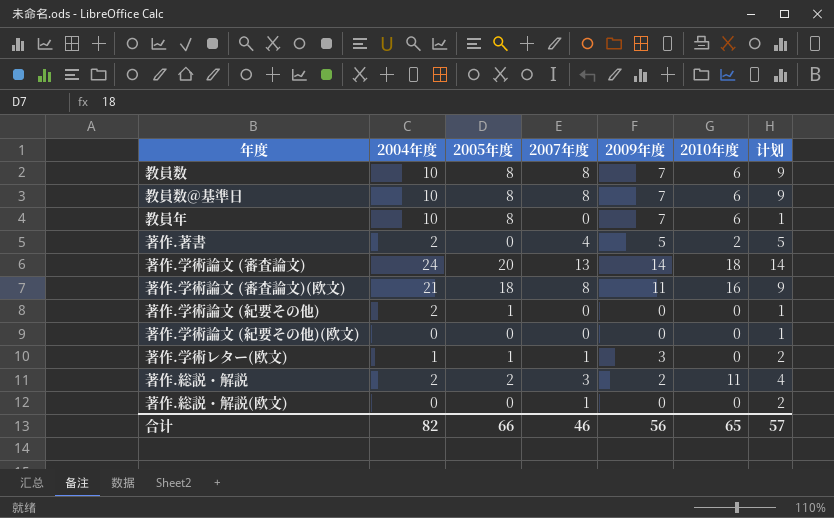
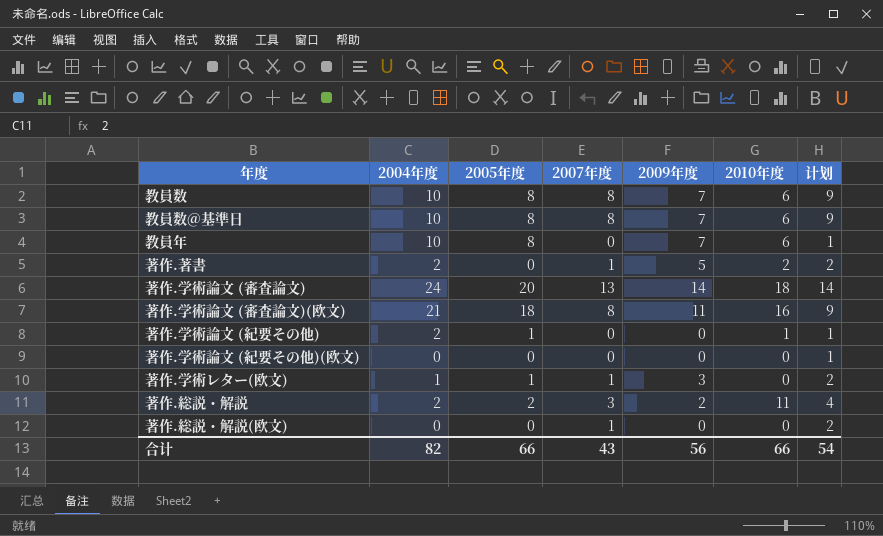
著作.著書 | 2007年度: 4 -> 1
著作.著書 | 计划: 5 -> 2
著作.学術論文 (紀要その他) | 2010年度: 0 -> 1
合计 | 2007年度: 46 -> 43
合计 | 2010年度: 65 -> 66
合计 | 计划: 57 -> 54

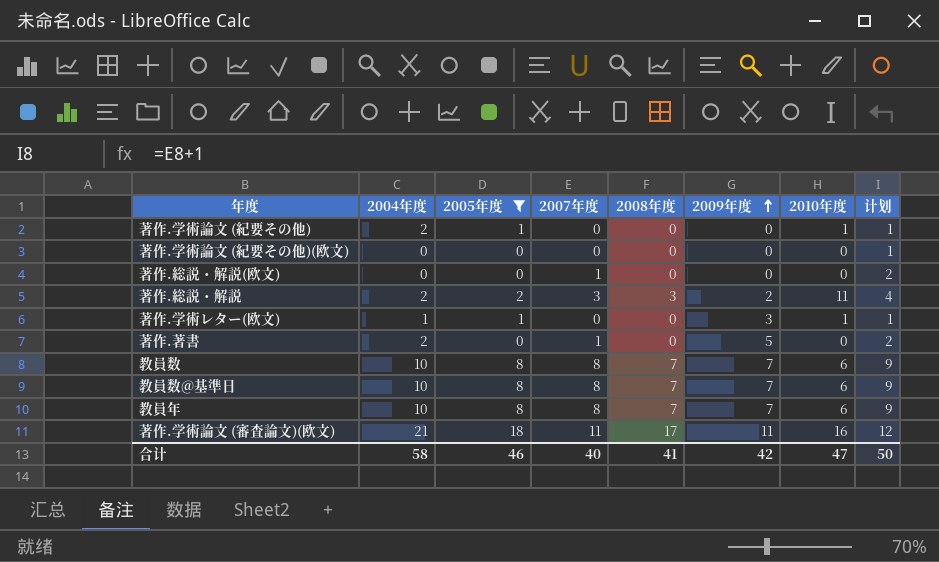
filter: none -> 2005年度 != 20
row order: none -> 2009年度 ascending
column 2008年度 | position: none -> 5
著作.学術レター(欧文) | 2007年度: 1 -> 0
著作.学術レター(欧文) | 2010年度: 0 -> 1
著作.学術レター(欧文) | 计划: 2 -> 1
著作.著書 | 2010年度: 2 -> 0
教員年 | 2007年度: 0 -> 8
教員年 | 计划: 1 -> 9
著作.学術論文 (審査論文)(欧文) | 2007年度: 8 -> 11
著作.学術論文 (審査論文)(欧文) | 计划: 9 -> 12
合计 | 2004年度: 82 -> 58
合计 | 2005年度: 66 -> 46
合计 | 2007年度: 43 -> 40
合计 | 2009年度: 56 -> 42
合计 | 2010年度: 66 -> 47
合计 | 计划: 54 -> 50

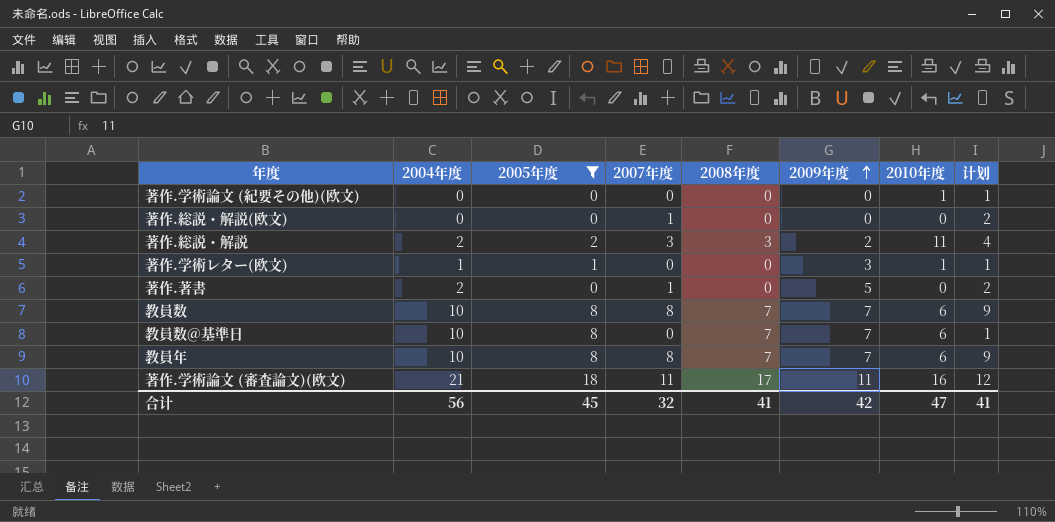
row 著作.学術論文 (紀要その他): 2 | 1 | 0 | 0 | 0 | 1 | 1 -> none
著作.学術論文 (紀要その他)(欧文) | 2010年度: 0 -> 1
教員数@基準日 | 2007年度: 8 -> 0
教員数@基準日 | 计划: 9 -> 1
合计 | 2004年度: 58 -> 56
合计 | 2005年度: 46 -> 45
合计 | 2007年度: 40 -> 32
合计 | 计划: 50 -> 41

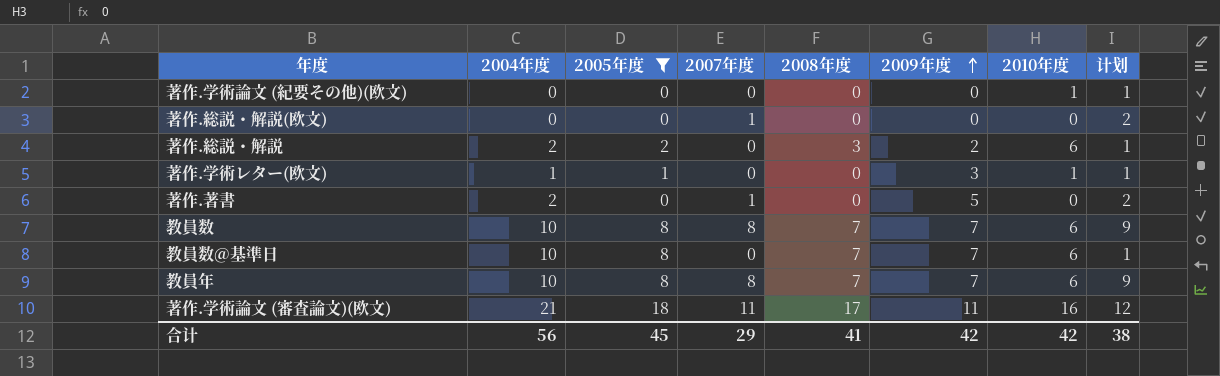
著作.総説・解説 | 2007年度: 3 -> 0
著作.総説・解説 | 2010年度: 11 -> 6
著作.総説・解説 | 计划: 4 -> 1
合计 | 2007年度: 32 -> 29
合计 | 2010年度: 47 -> 42
合计 | 计划: 41 -> 38

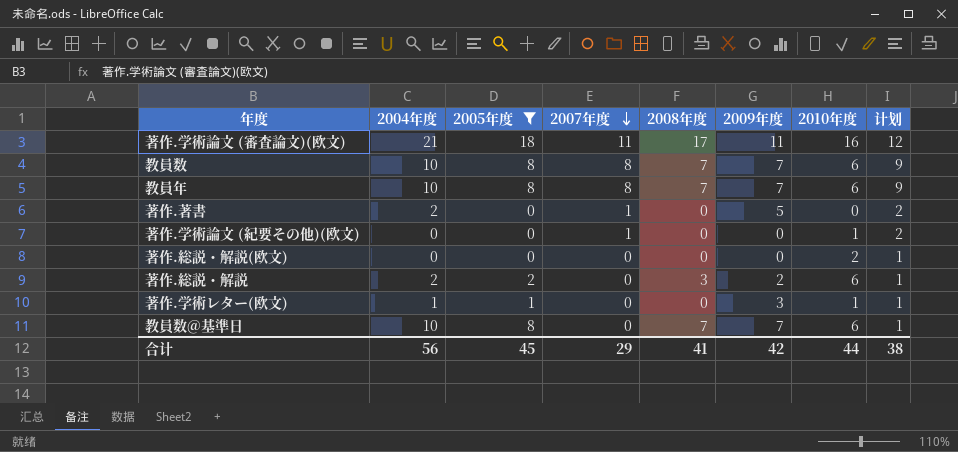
row order: 2009年度 ascending -> 2007年度 descending
著作.学術論文 (紀要その他)(欧文) | 2007年度: 0 -> 1
著作.学術論文 (紀要その他)(欧文) | 计划: 1 -> 2
著作.総説・解説(欧文) | 2007年度: 1 -> 0
著作.総説・解説(欧文) | 2010年度: 0 -> 2
著作.総説・解説(欧文) | 计划: 2 -> 1
合计 | 2010年度: 42 -> 44

